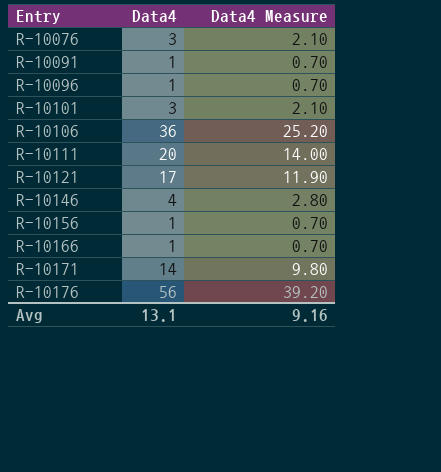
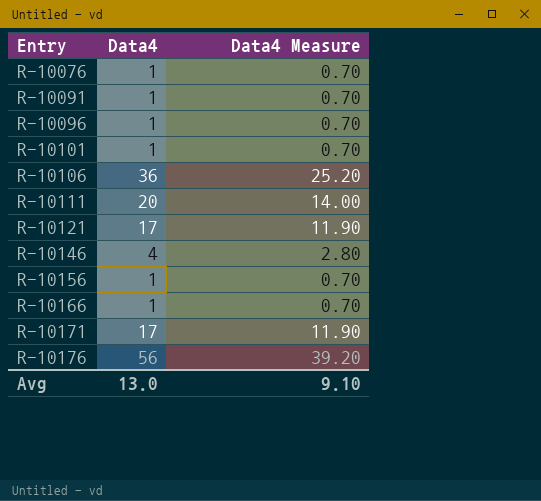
R-10076 | Data4: 3 -> 1
R-10076 | Data4 Measure: 2.10 -> 0.70
R-10101 | Data4: 3 -> 1
R-10101 | Data4 Measure: 2.10 -> 0.70
R-10171 | Data4: 14 -> 17
R-10171 | Data4 Measure: 9.80 -> 11.90
Avg | Data4: 13.1 -> 13.0
Avg | Data4 Measure: 9.16 -> 9.10

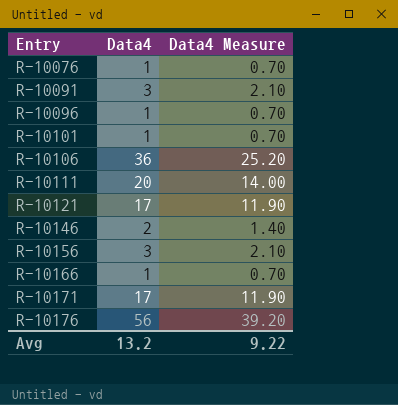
R-10091 | Data4: 1 -> 3
R-10091 | Data4 Measure: 0.70 -> 2.10
R-10146 | Data4: 4 -> 2
R-10146 | Data4 Measure: 2.80 -> 1.40
R-10156 | Data4: 1 -> 3
R-10156 | Data4 Measure: 0.70 -> 2.10
Avg | Data4: 13.0 -> 13.2
Avg | Data4 Measure: 9.10 -> 9.22

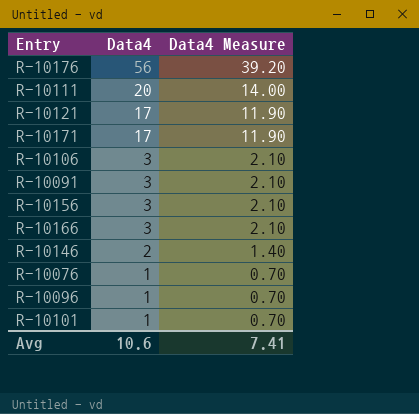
row order: Entry ascending -> Data4 descending
R-10106 | Data4: 36 -> 3
R-10106 | Data4 Measure: 25.20 -> 2.10
R-10166 | Data4: 1 -> 3
R-10166 | Data4 Measure: 0.70 -> 2.10
Avg | Data4: 13.2 -> 10.6
Avg | Data4 Measure: 9.22 -> 7.41

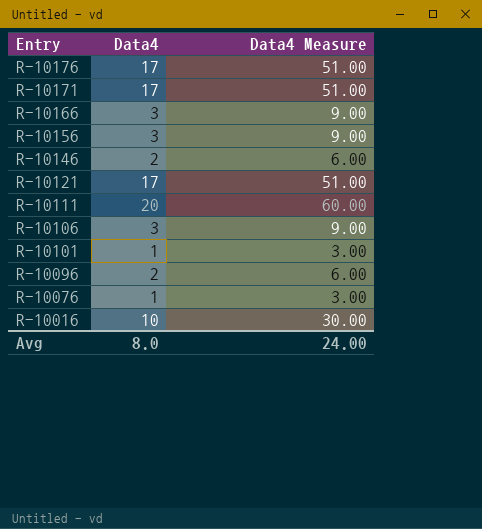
row order: Data4 descending -> Entry descending
column Data4 Measure | formula: [Data4] * 0.7 -> [Data4] * 3
row R-10091: 3 | 2.10 -> none
R-10176 | Data4: 56 -> 17
R-10096 | Data4: 1 -> 2
row R-10016: none -> 10 | 30.00
Avg | Data4: 10.6 -> 8.0
Avg | Data4 Measure: 7.41 -> 24.00

